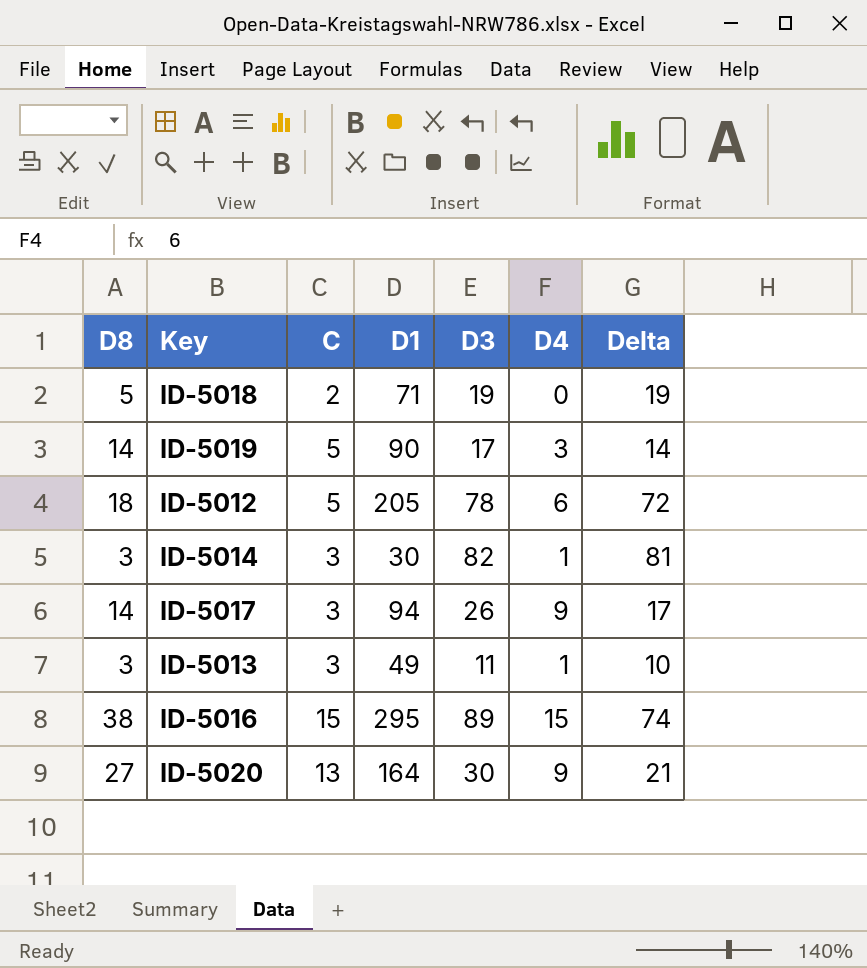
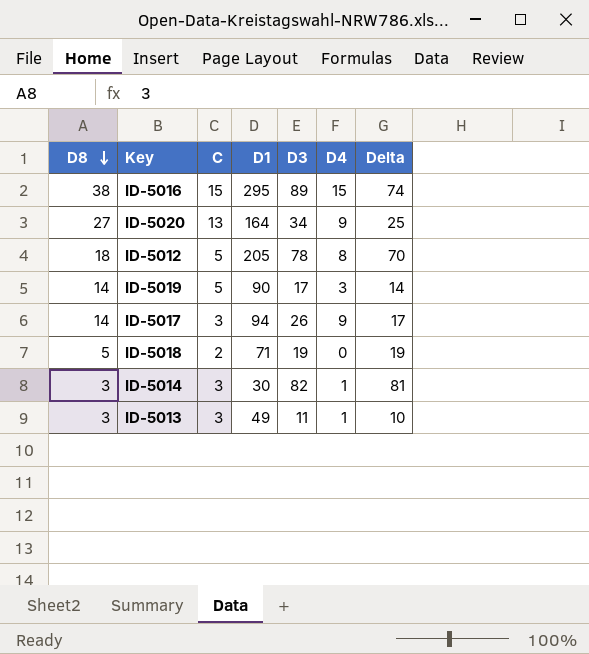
row order: none -> D8 descending
ID-5020 | D3: 30 -> 34
ID-5020 | Delta: 21 -> 25
ID-5012 | D4: 6 -> 8
ID-5012 | Delta: 72 -> 70

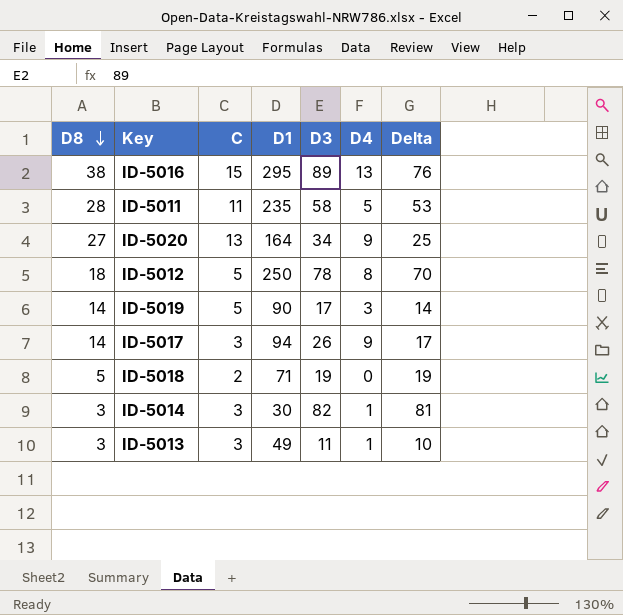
ID-5016 | D4: 15 -> 13
ID-5016 | Delta: 74 -> 76
row ID-5011: none -> 28 | 11 | 235 | 58 | 5 | 53
ID-5012 | D1: 205 -> 250

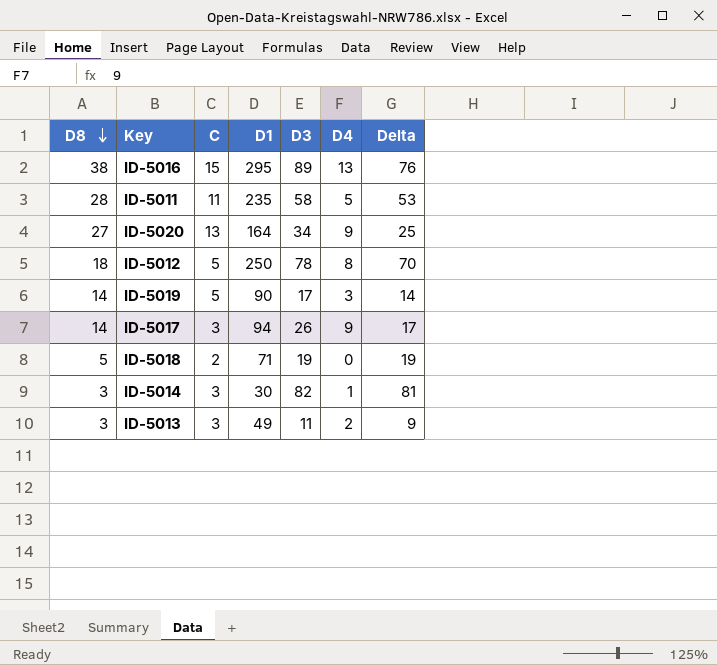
ID-5013 | D4: 1 -> 2
ID-5013 | Delta: 10 -> 9

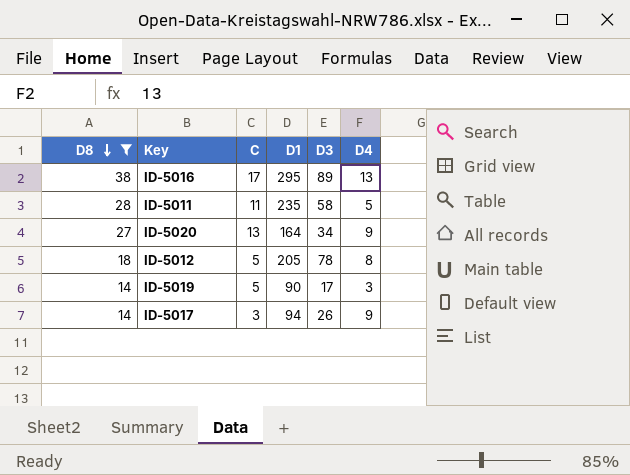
filter: none -> D8 >= 14
column Delta | formula: [D3] - [D4] -> none
ID-5016 | C: 15 -> 17
ID-5012 | D1: 250 -> 205

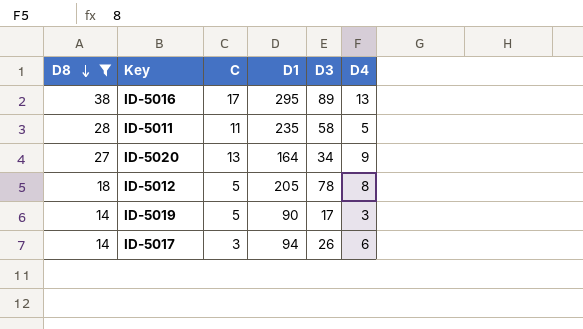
ID-5017 | D4: 9 -> 6

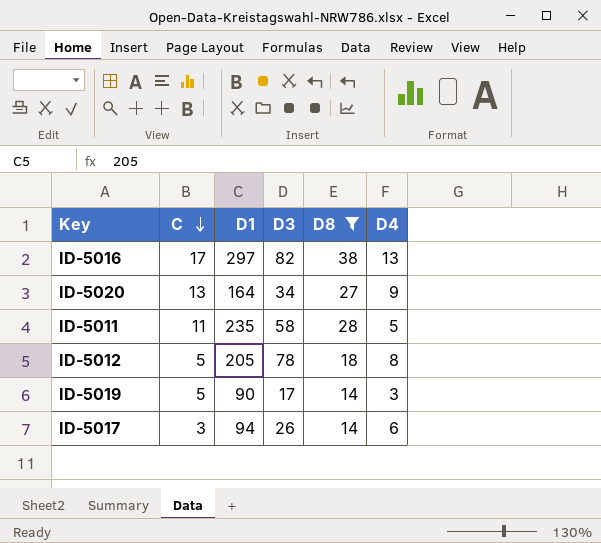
row order: D8 descending -> C descending
column D8 | position: 1 -> 5
ID-5016 | D1: 295 -> 297
ID-5016 | D3: 89 -> 82

